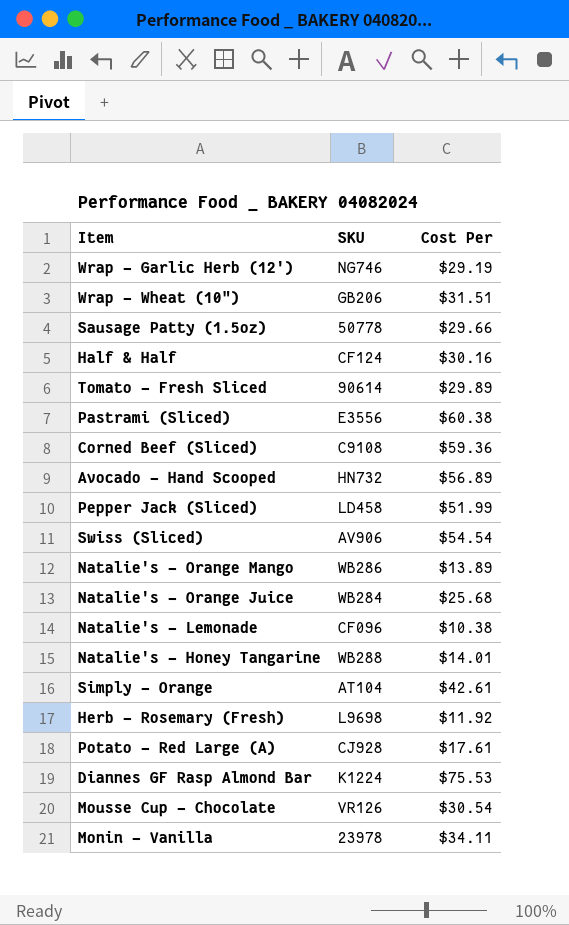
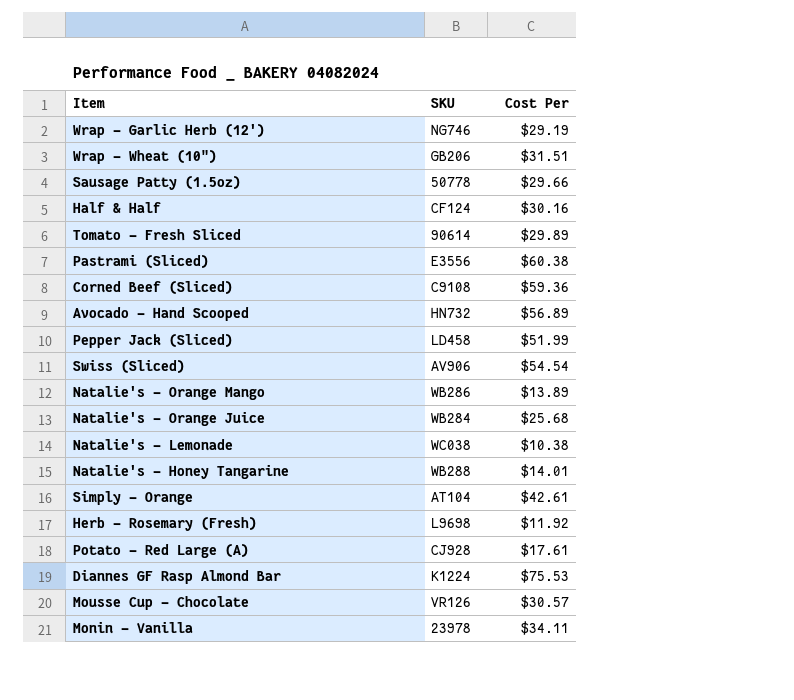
Natalie's - Lemonade | SKU: CF096 -> WC038
Mousse Cup - Chocolate | Cost Per: $30.54 -> $30.57

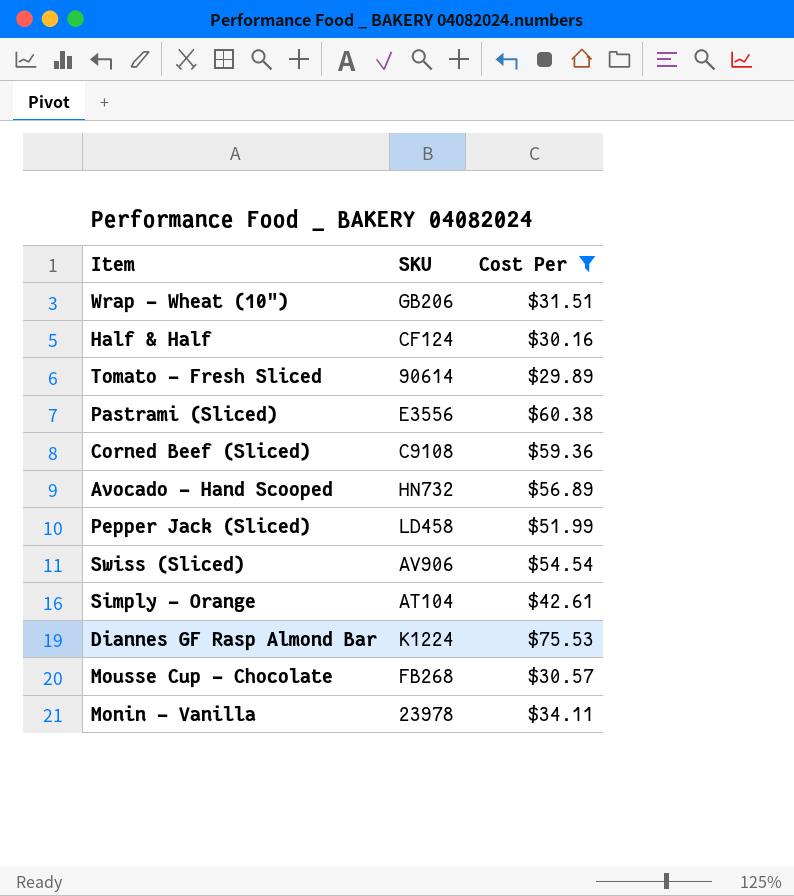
filter: none -> Cost Per >= $29.89
Mousse Cup - Chocolate | SKU: VR126 -> FB268

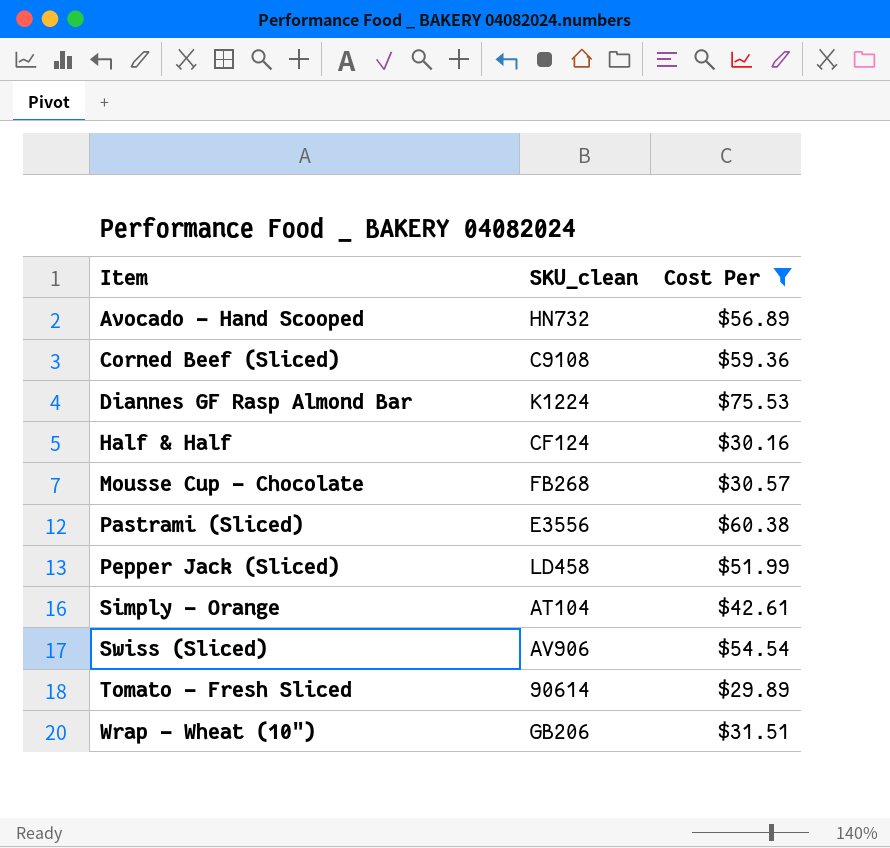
row order: none -> Item ascending
column name: SKU -> SKU_clean
row Monin - Vanilla: 23978 | $34.11 -> none

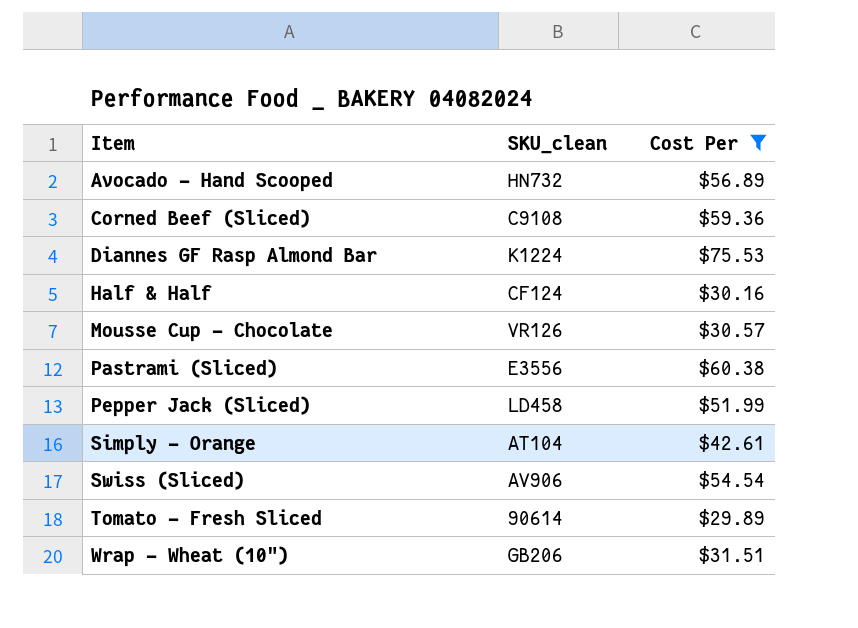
Mousse Cup - Chocolate | SKU_clean: FB268 -> VR126

